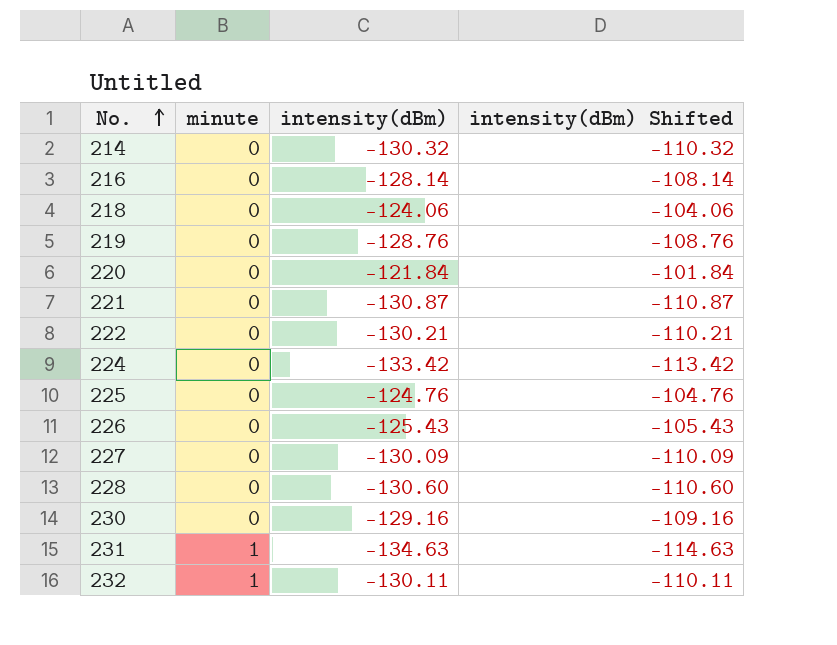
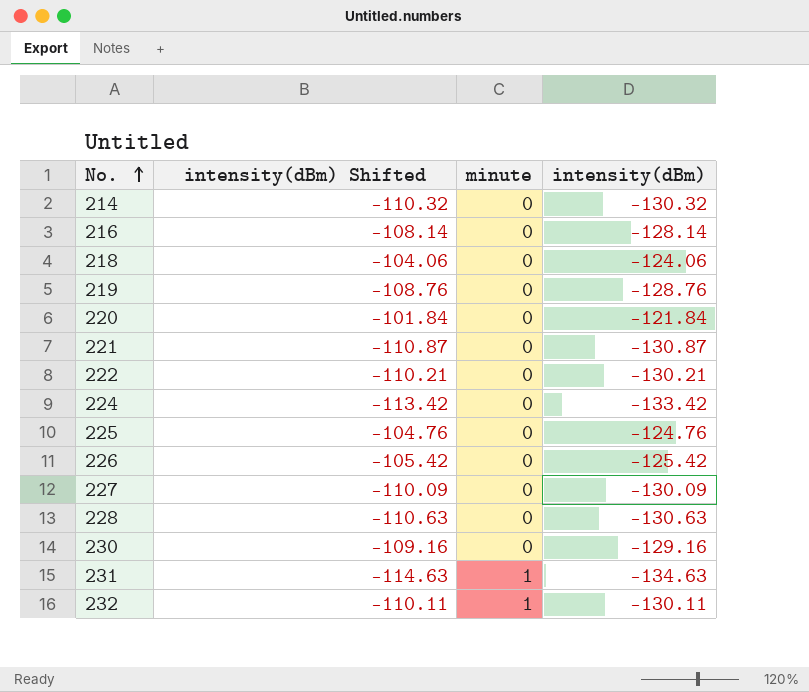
column intensity(dBm) Shifted | position: 4 -> 2
226 | intensity(dBm) Shifted: -105.43 -> -105.42
226 | intensity(dBm): -125.43 -> -125.42
228 | intensity(dBm) Shifted: -110.60 -> -110.63
228 | intensity(dBm): -130.60 -> -130.63

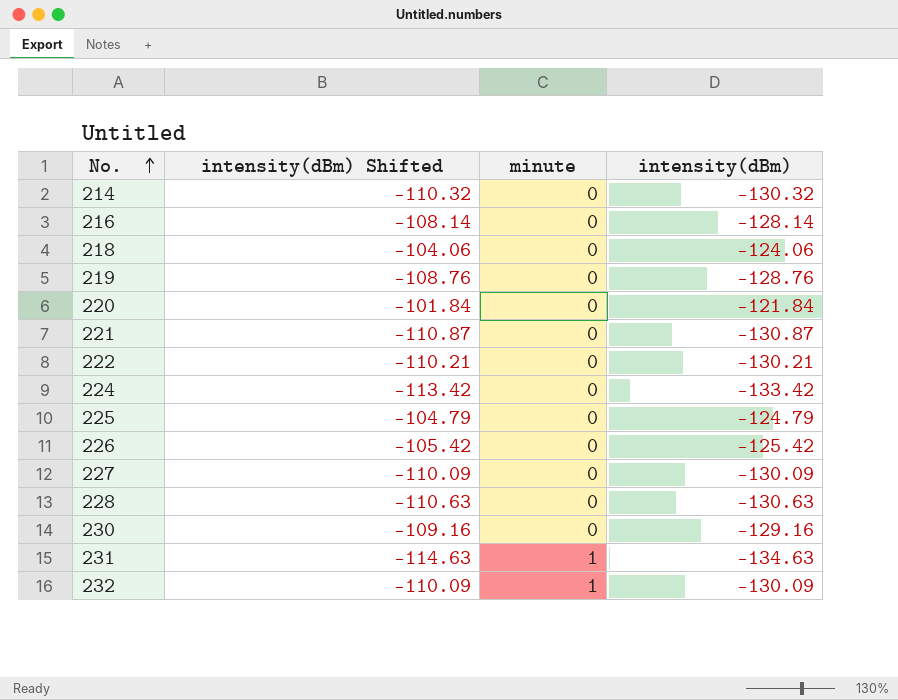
225 | intensity(dBm) Shifted: -104.76 -> -104.79
225 | intensity(dBm): -124.76 -> -124.79
232 | intensity(dBm) Shifted: -110.11 -> -110.09
232 | intensity(dBm): -130.11 -> -130.09

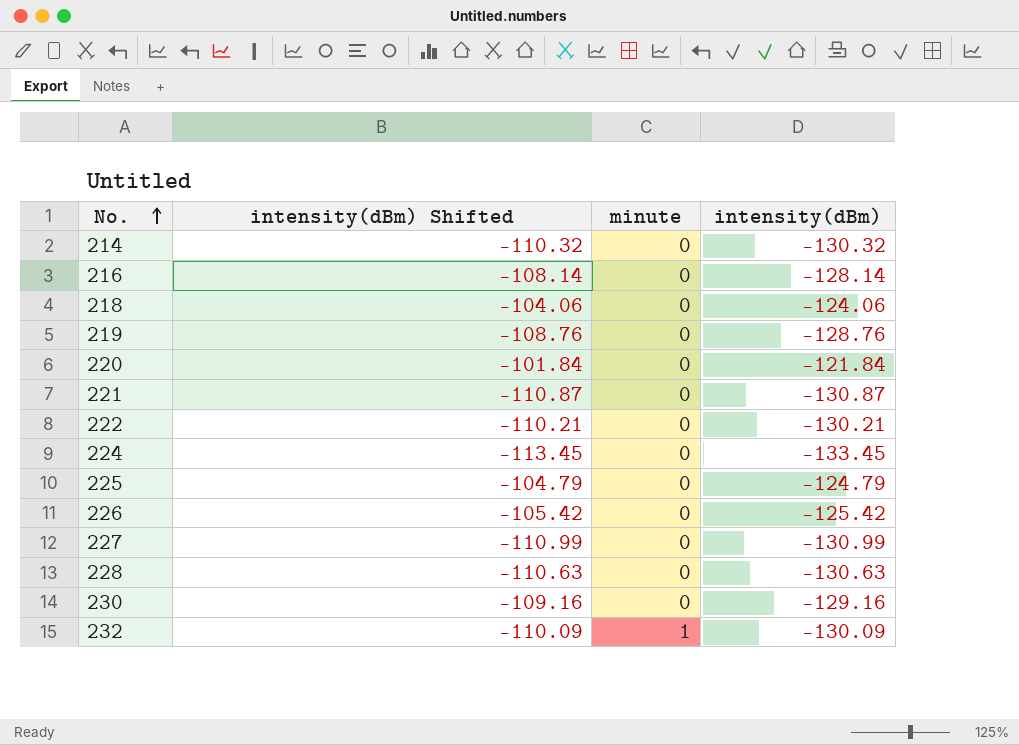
row 231: -114.63 | 1 | -134.63 -> none
224 | intensity(dBm) Shifted: -113.42 -> -113.45
224 | intensity(dBm): -133.42 -> -133.45
227 | intensity(dBm) Shifted: -110.09 -> -110.99
227 | intensity(dBm): -130.09 -> -130.99

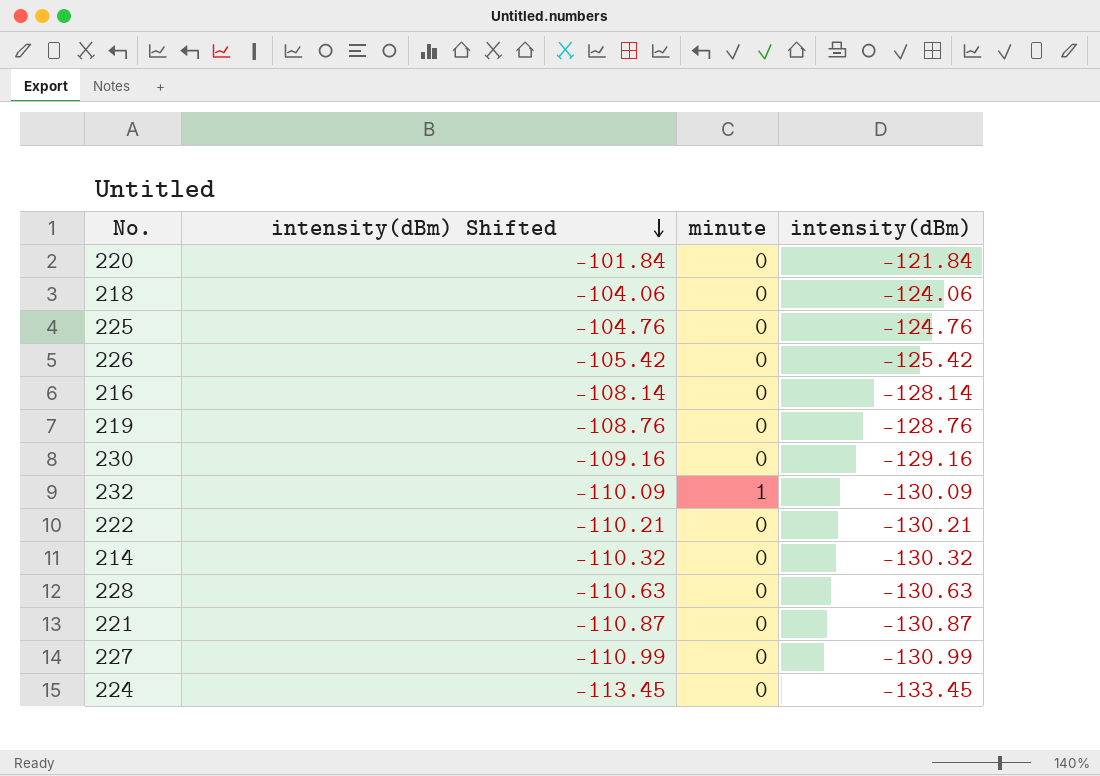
row order: No. ascending -> intensity(dBm) Shifted descending
225 | intensity(dBm) Shifted: -104.79 -> -104.76
225 | intensity(dBm): -124.79 -> -124.76

